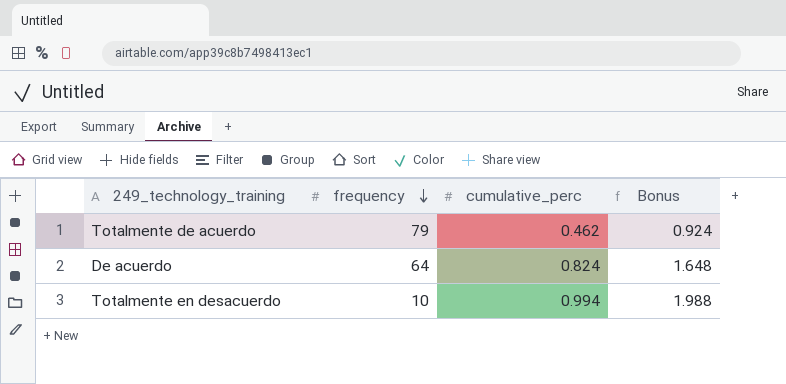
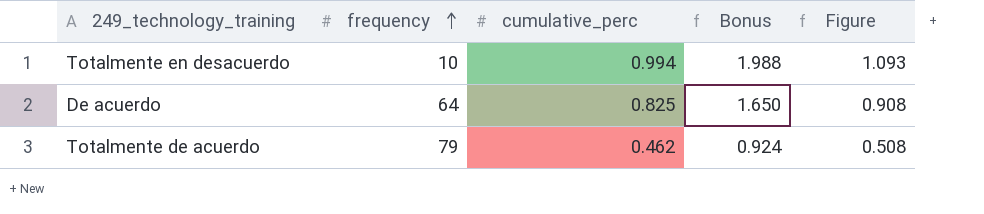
row order: frequency descending -> frequency ascending
column Figure | formula: none -> [cumulative_perc] * 1.1
De acuerdo | cumulative_perc: 0.824 -> 0.825
De acuerdo | Bonus: 1.648 -> 1.650

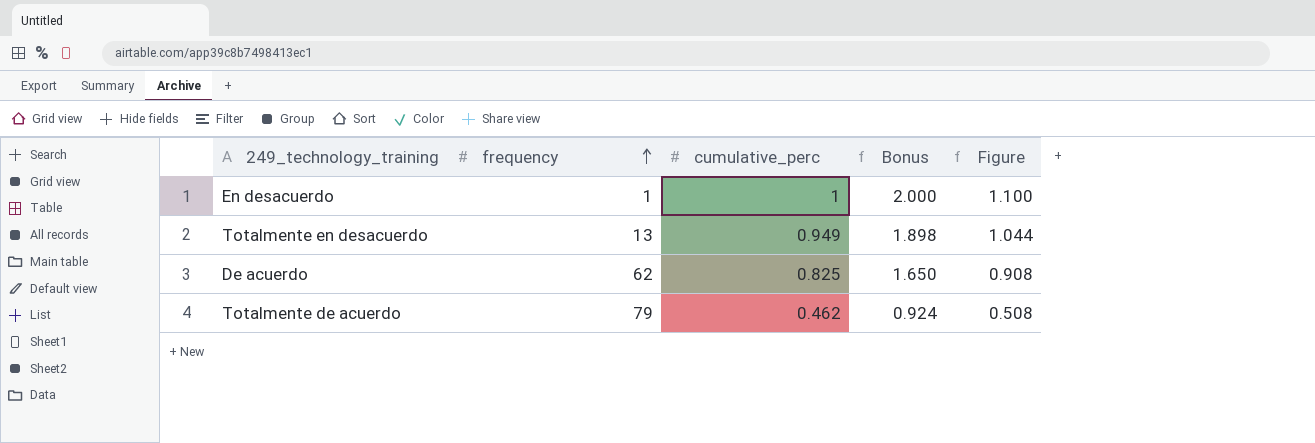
row En desacuerdo: none -> 1 | 1 | 2.000 | 1.100
Totalmente en desacuerdo | frequency: 10 -> 13
Totalmente en desacuerdo | cumulative_perc: 0.994 -> 0.949
Totalmente en desacuerdo | Bonus: 1.988 -> 1.898
Totalmente en desacuerdo | Figure: 1.093 -> 1.044
De acuerdo | frequency: 64 -> 62

